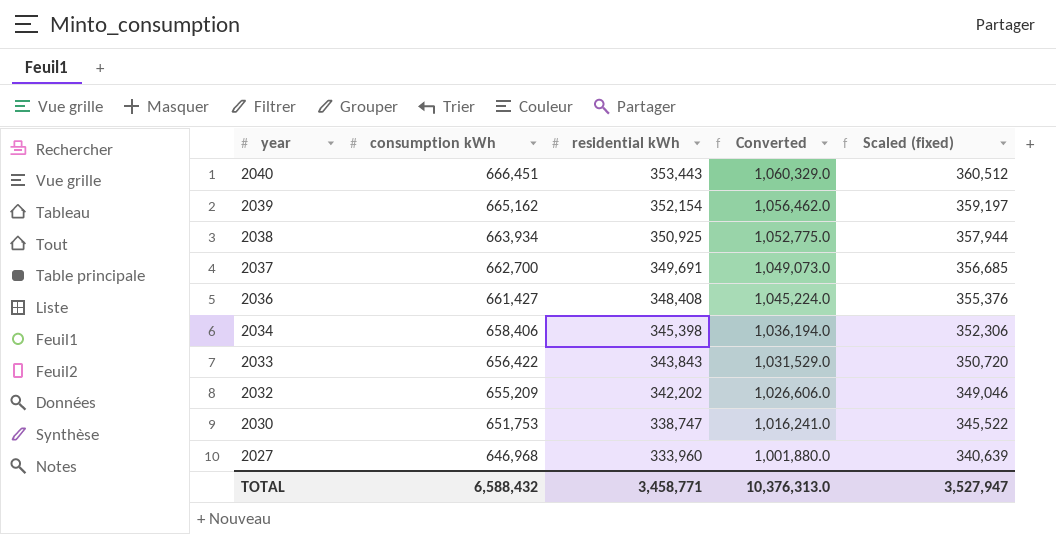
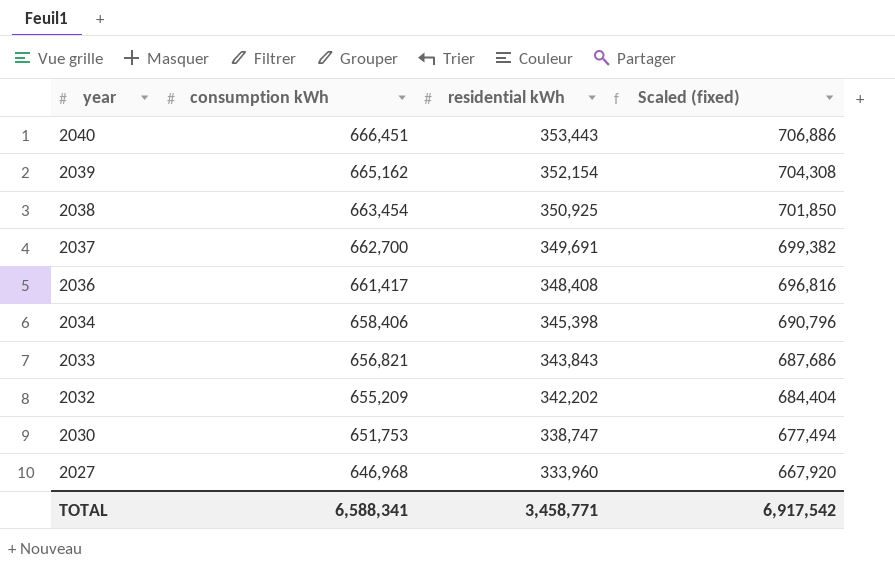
column Converted | formula: [residential kWh] * 3 -> none
column Scaled (fixed) | formula: [residential kWh] * 1.02 -> [residential kWh] * 2
2038 | consumption kWh: 663,934 -> 663,454
2036 | consumption kWh: 661,427 -> 661,417
2033 | consumption kWh: 656,422 -> 656,821
TOTAL | consumption kWh: 6,588,432 -> 6,588,341
TOTAL | Scaled (fixed): 3,527,947 -> 6,917,542

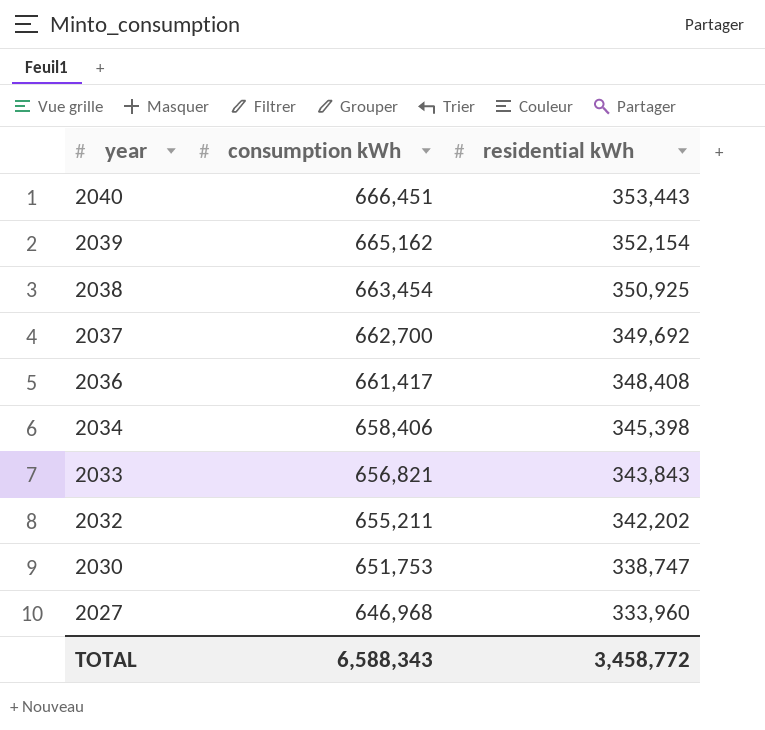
column Scaled (fixed) | formula: [residential kWh] * 2 -> none
2037 | residential kWh: 349,691 -> 349,692
2032 | consumption kWh: 655,209 -> 655,211
TOTAL | consumption kWh: 6,588,341 -> 6,588,343
TOTAL | residential kWh: 3,458,771 -> 3,458,772

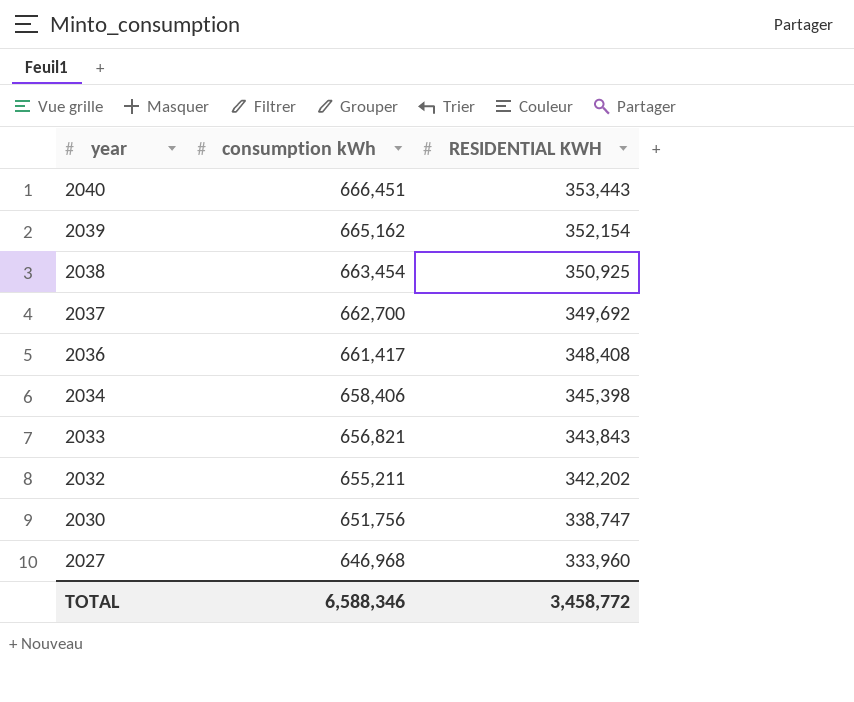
column name: residential kWh -> RESIDENTIAL KWH
2030 | consumption kWh: 651,753 -> 651,756
TOTAL | consumption kWh: 6,588,343 -> 6,588,346

